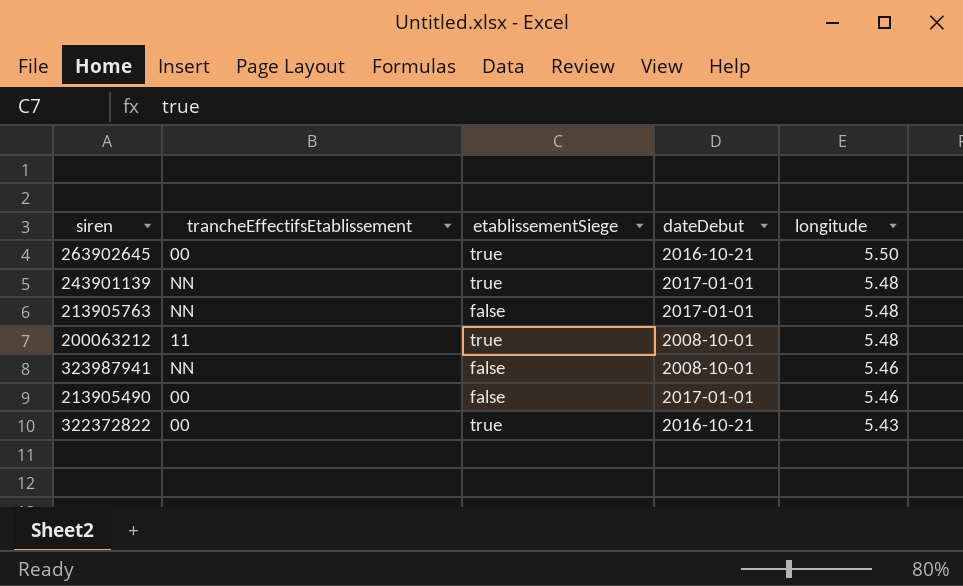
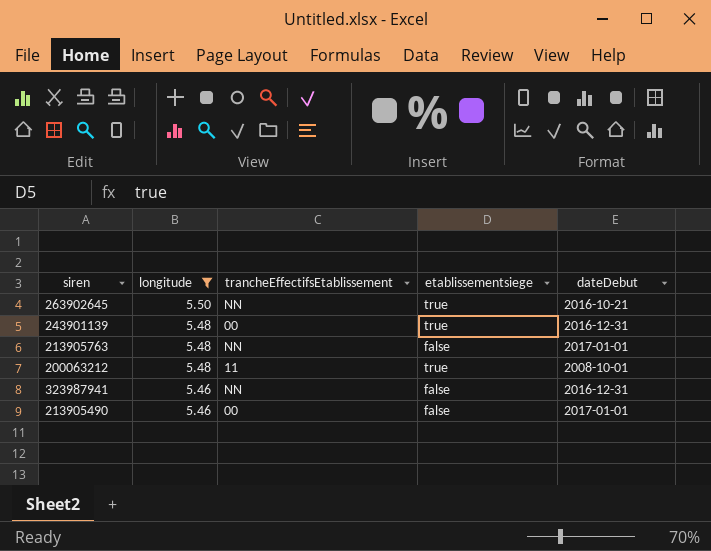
filter: none -> longitude != 5.43
column longitude | position: 5 -> 2
column name: etablissementSiege -> etablissementsiege
263902645 | trancheEffectifsEtablissement: 00 -> NN
243901139 | trancheEffectifsEtablissement: NN -> 00
243901139 | dateDebut: 2017-01-01 -> 2016-12-31
323987941 | dateDebut: 2008-10-01 -> 2016-12-31

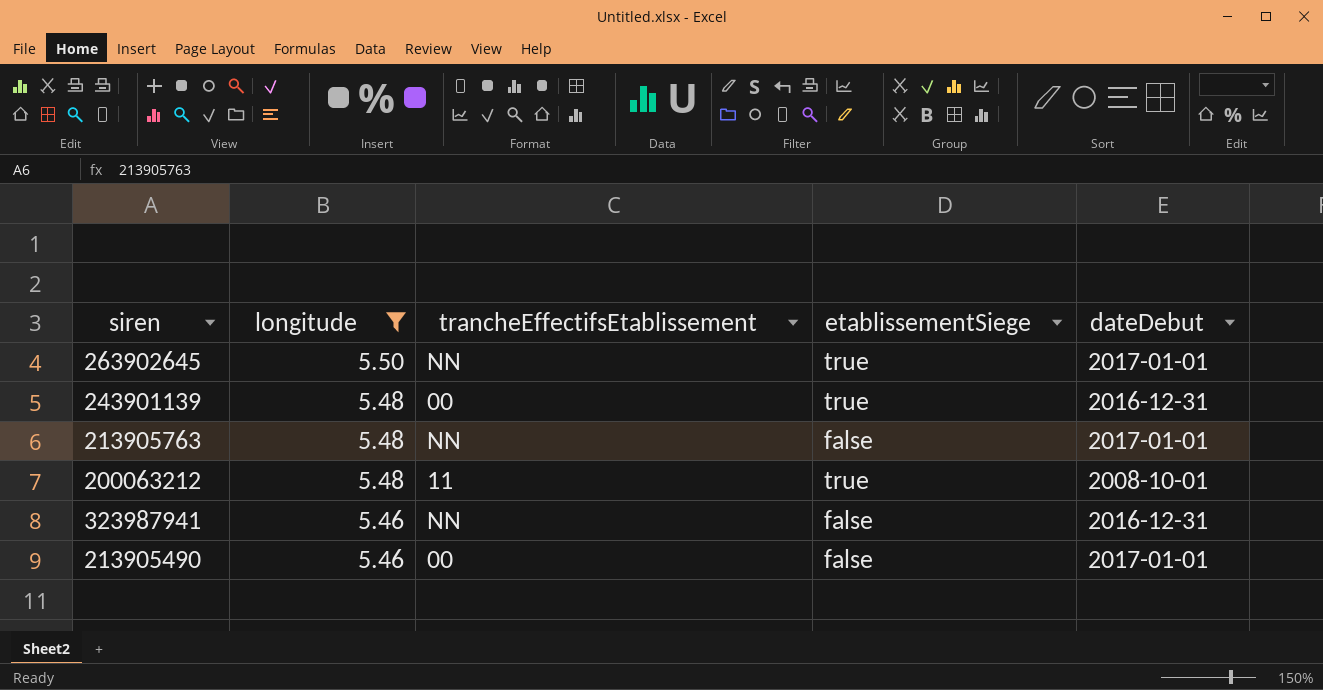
column name: etablissementsiege -> etablissementSiege
263902645 | dateDebut: 2016-10-21 -> 2017-01-01

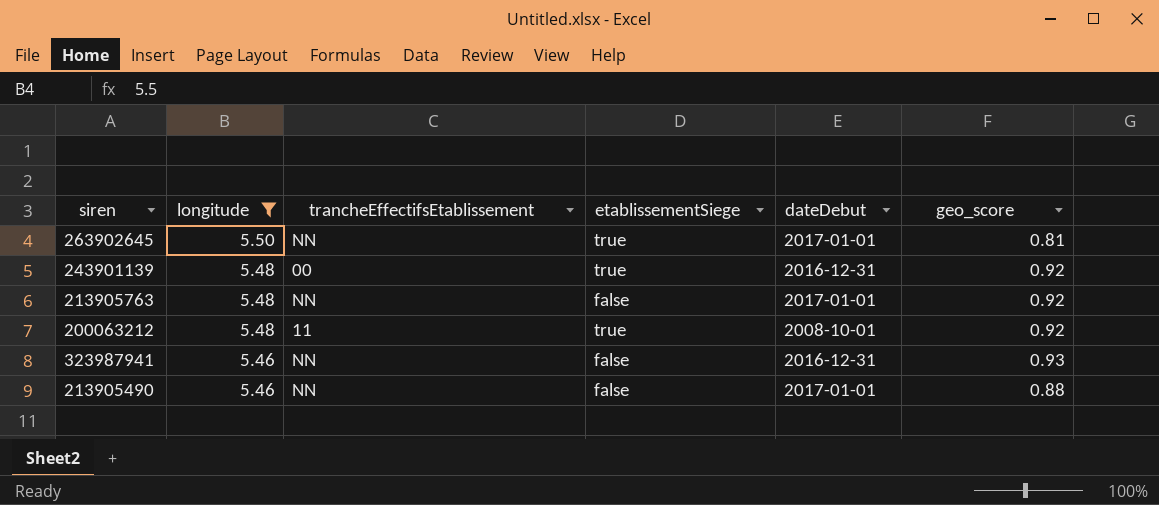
column geo_score | position: none -> 6
213905490 | trancheEffectifsEtablissement: 00 -> NN

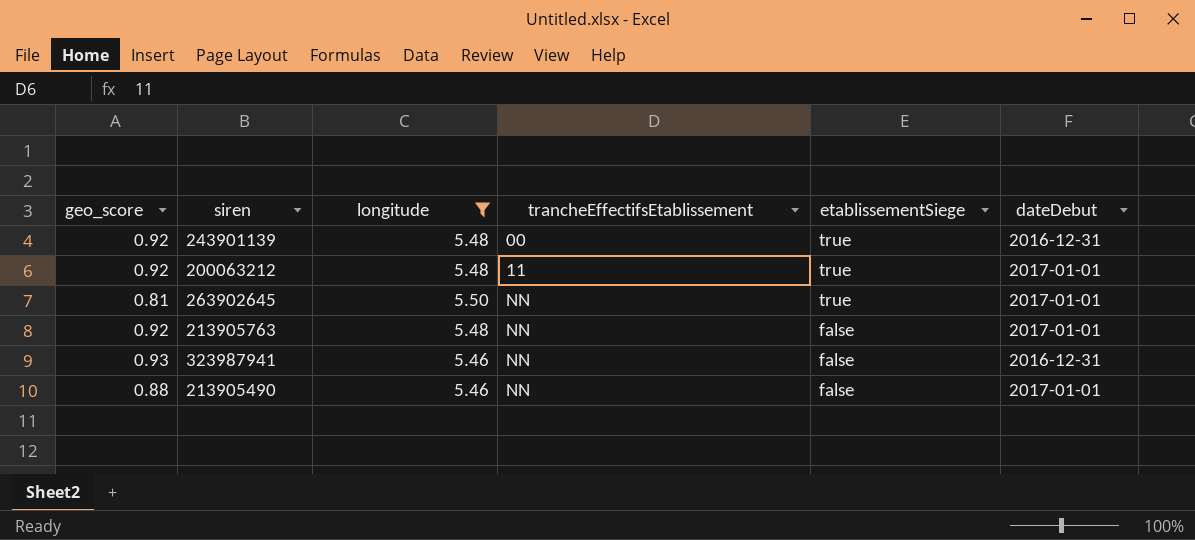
row order: longitude descending -> trancheEffectifsEtablissement ascending
column geo_score | position: 6 -> 1
200063212 | dateDebut: 2008-10-01 -> 2017-01-01

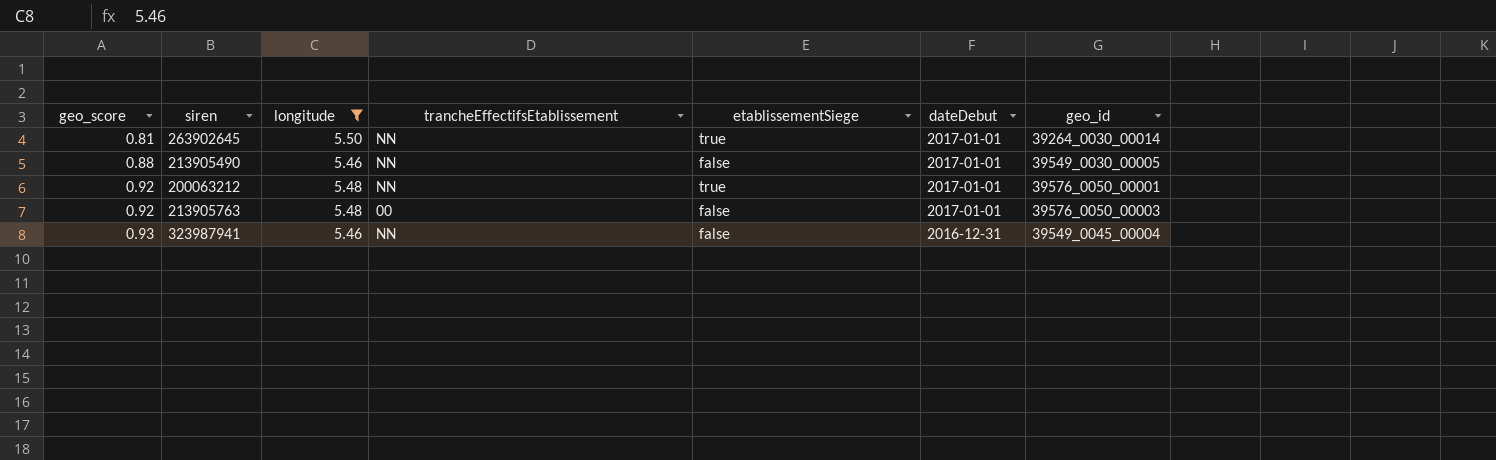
row order: trancheEffectifsEtablissement ascending -> geo_score ascending
column geo_id | position: none -> 7
row 243901139: 0.92 | 5.48 | 00 | true | 2016-12-31 -> none
200063212 | trancheEffectifsEtablissement: 11 -> NN
213905763 | trancheEffectifsEtablissement: NN -> 00

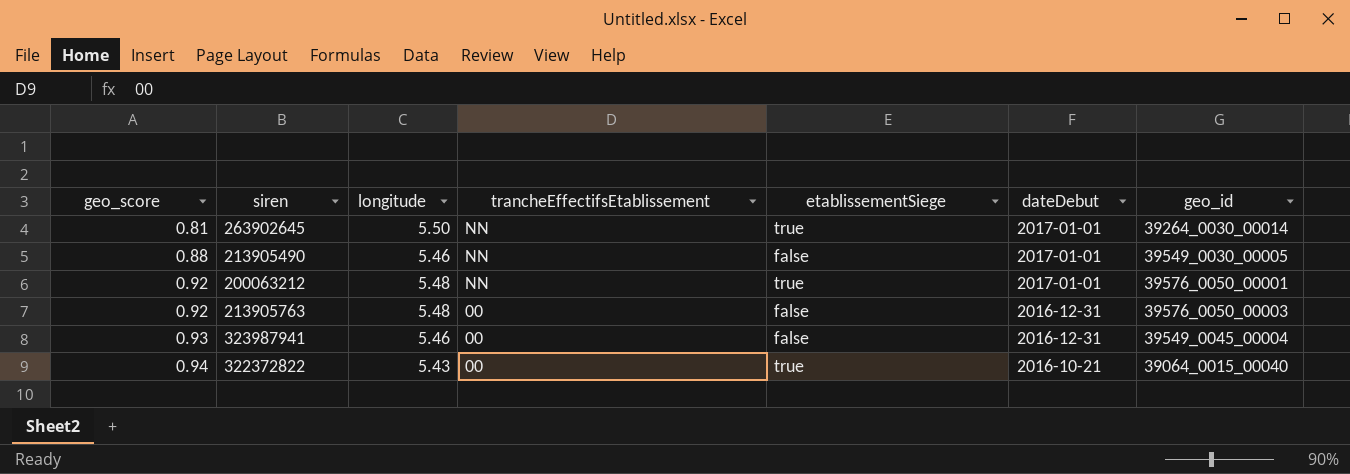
filter: longitude != 5.43 -> none
213905763 | dateDebut: 2017-01-01 -> 2016-12-31
323987941 | trancheEffectifsEtablissement: NN -> 00

